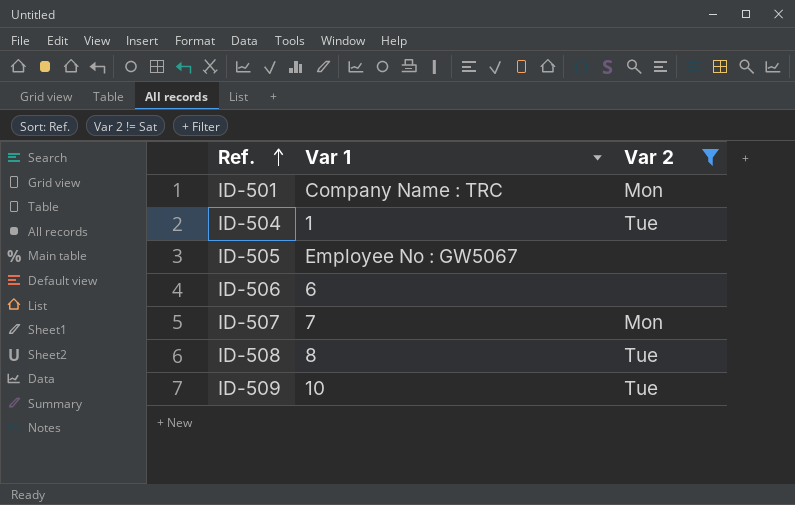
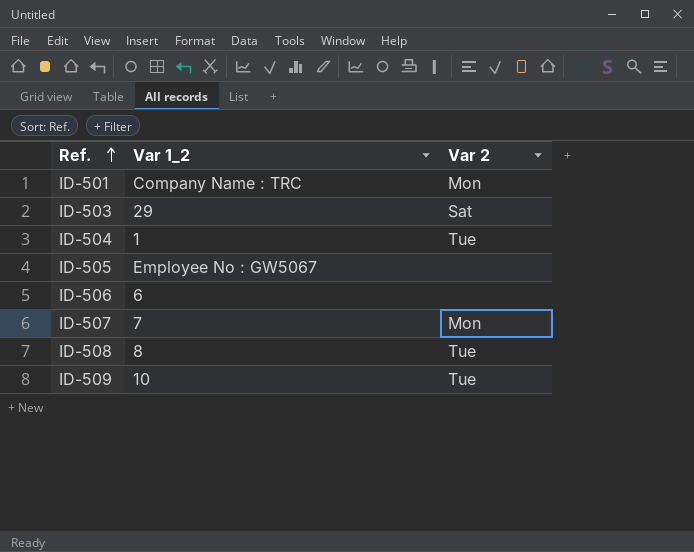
filter: Var 2 != Sat -> none
column name: Var 1 -> Var 1_2

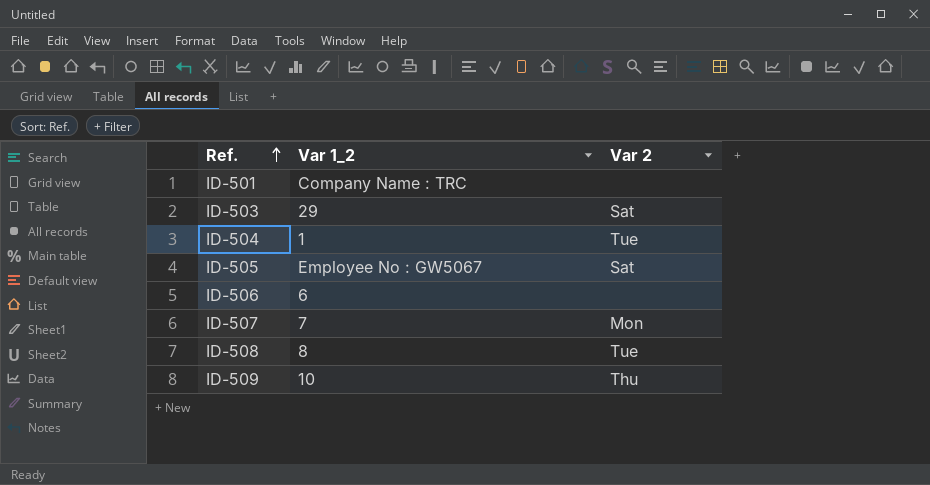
ID-501 | Var 2: Mon -> none
ID-505 | Var 2: none -> Sat
ID-509 | Var 2: Tue -> Thu

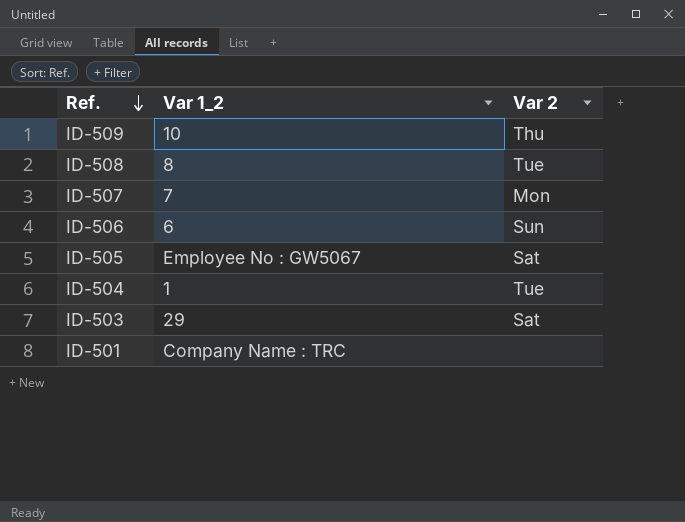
row order: Ref. ascending -> Ref. descending
ID-506 | Var 2: none -> Sun

